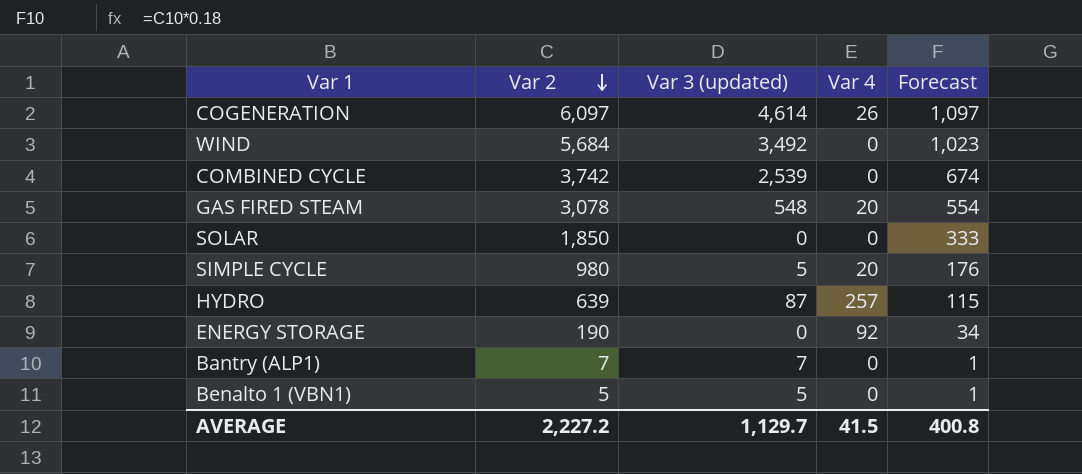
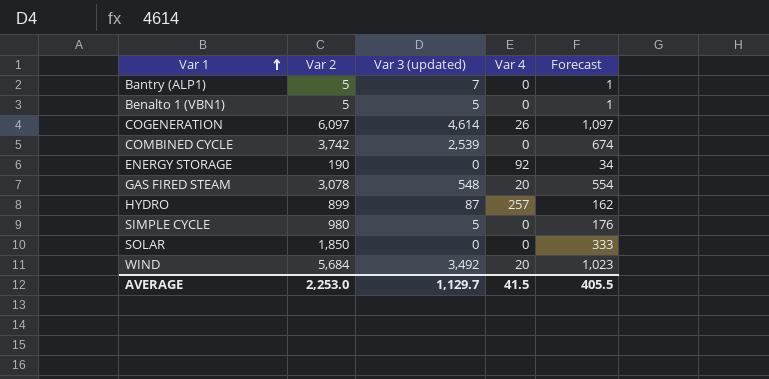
row order: Var 2 descending -> Var 1 ascending
Bantry (ALP1) | Var 2: 7 -> 5
HYDRO | Var 2: 639 -> 899
HYDRO | Forecast: 115 -> 162
SIMPLE CYCLE | Var 4: 20 -> 0
WIND | Var 4: 0 -> 20
AVERAGE | Var 2: 2,227.2 -> 2,253.0
AVERAGE | Forecast: 400.8 -> 405.5

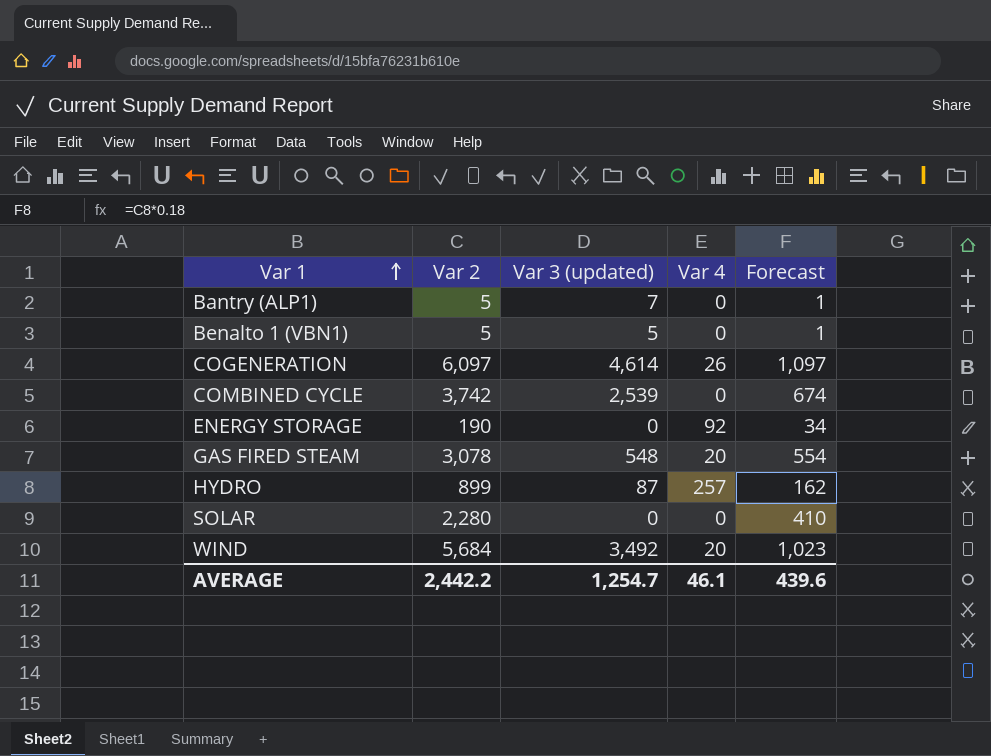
row SIMPLE CYCLE: 980 | 5 | 0 | 176 -> none
SOLAR | Var 2: 1,850 -> 2,280
SOLAR | Forecast: 333 -> 410
AVERAGE | Var 2: 2,253.0 -> 2,442.2
AVERAGE | Var 3 (updated): 1,129.7 -> 1,254.7
AVERAGE | Var 4: 41.5 -> 46.1
AVERAGE | Forecast: 405.5 -> 439.6

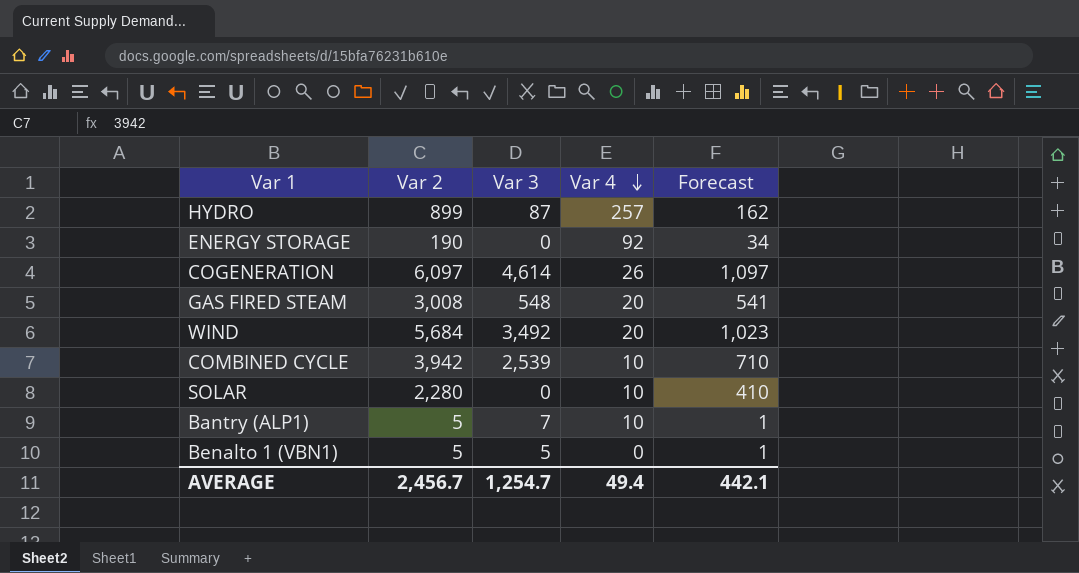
row order: Var 1 ascending -> Var 4 descending
column name: Var 3 (updated) -> Var 3
GAS FIRED STEAM | Var 2: 3,078 -> 3,008
GAS FIRED STEAM | Forecast: 554 -> 541
COMBINED CYCLE | Var 2: 3,742 -> 3,942
COMBINED CYCLE | Var 4: 0 -> 10
COMBINED CYCLE | Forecast: 674 -> 710
SOLAR | Var 4: 0 -> 10
Bantry (ALP1) | Var 4: 0 -> 10
AVERAGE | Var 2: 2,442.2 -> 2,456.7
AVERAGE | Var 4: 46.1 -> 49.4
AVERAGE | Forecast: 439.6 -> 442.1

